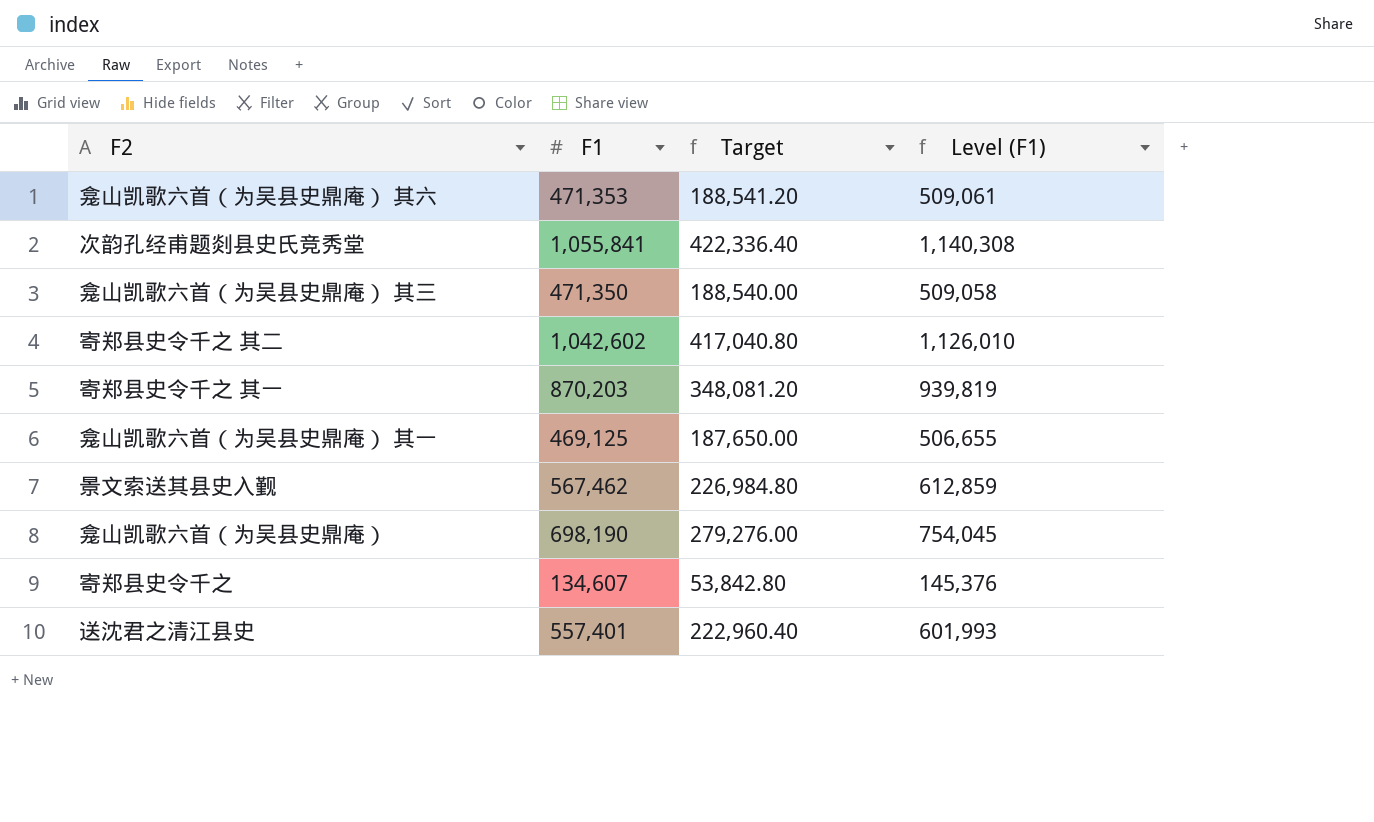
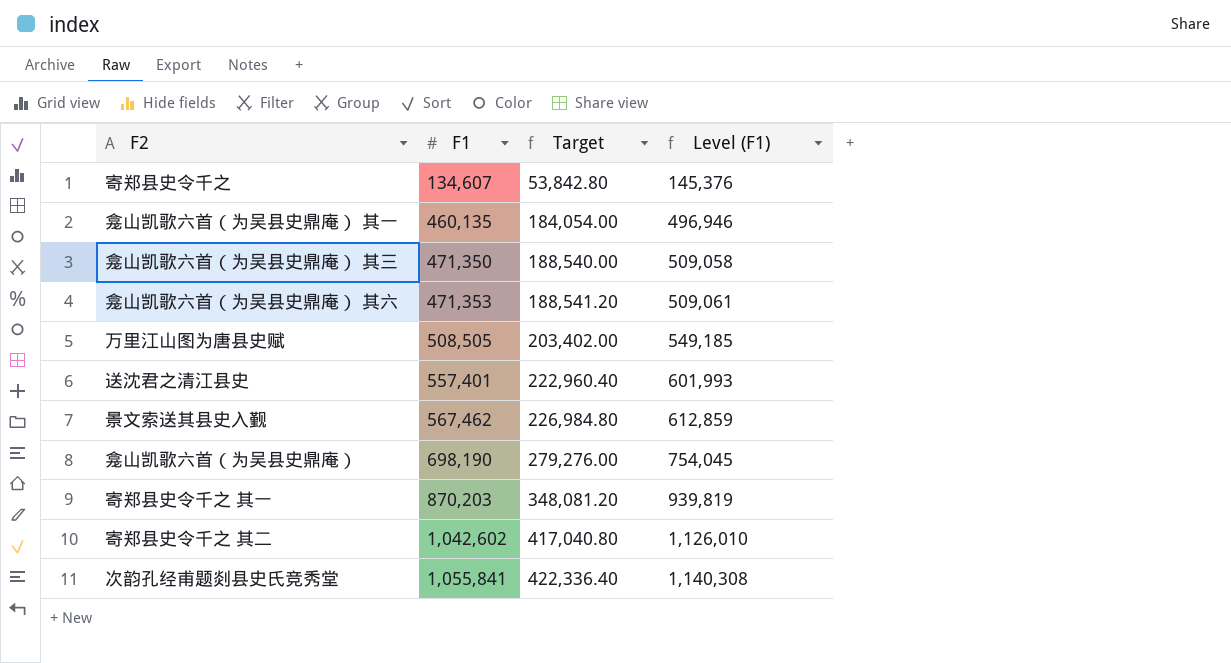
row order: none -> F1 ascending
龛山凯歌六首（为吴县史鼎庵） 其一 | F1: 469,125 -> 460,135
龛山凯歌六首（为吴县史鼎庵） 其一 | Target: 187,650.00 -> 184,054.00
龛山凯歌六首（为吴县史鼎庵） 其一 | Level (F1): 506,655 -> 496,946
row 万里江山图为唐县史赋: none -> 508,505 | 203,402.00 | 549,185

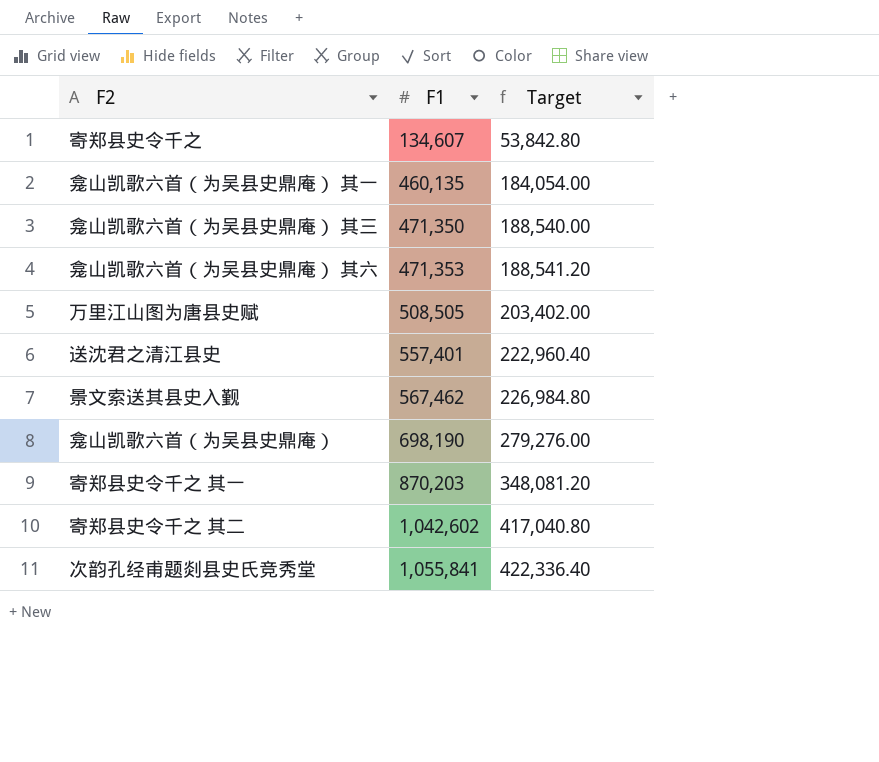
column Level (F1) | formula: [F1] * 1.08 -> none

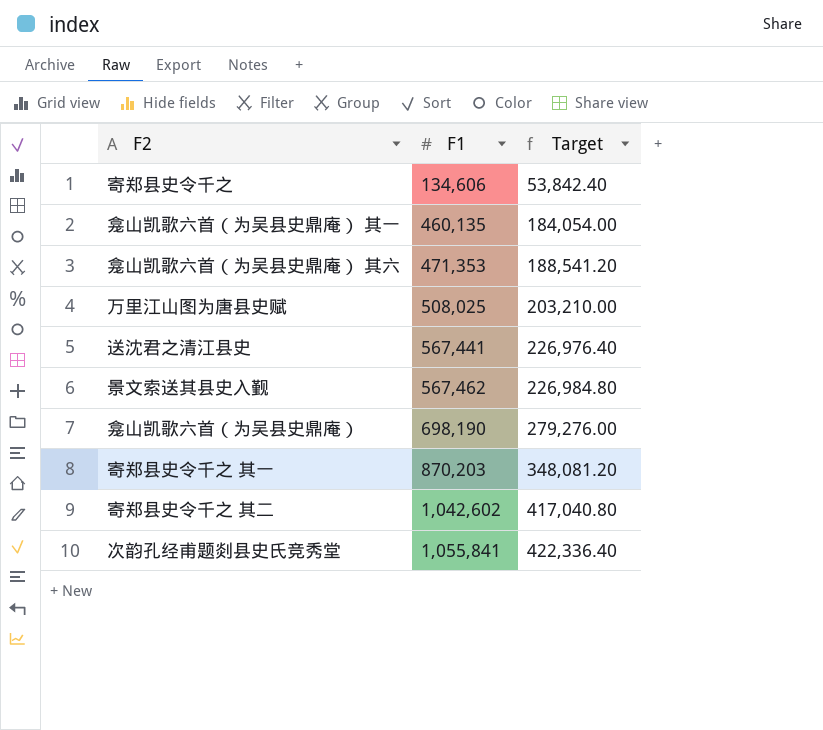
row 龛山凯歌六首（为吴县史鼎庵） 其三: 471,350 | 188,540.00 -> none
寄郑县史令千之 | F1: 134,607 -> 134,606
寄郑县史令千之 | Target: 53,842.80 -> 53,842.40
万里江山图为唐县史赋 | F1: 508,505 -> 508,025
万里江山图为唐县史赋 | Target: 203,402.00 -> 203,210.00
送沈君之清江县史 | F1: 557,401 -> 567,441
送沈君之清江县史 | Target: 222,960.40 -> 226,976.40

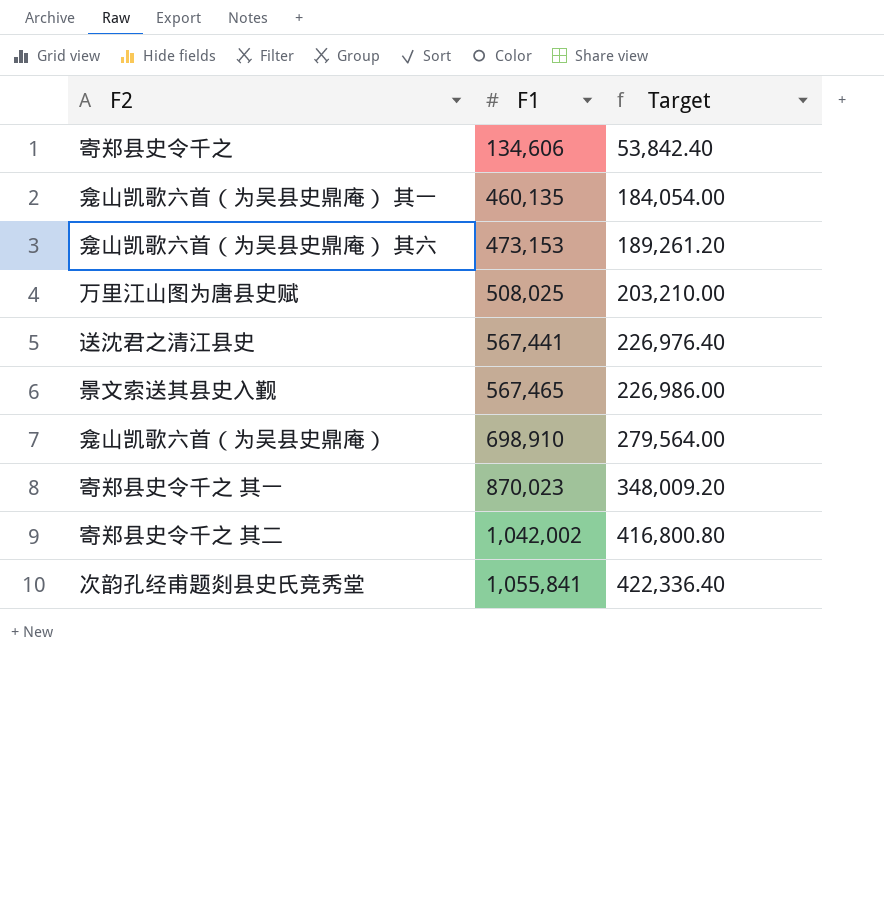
龛山凯歌六首（为吴县史鼎庵） 其六 | F1: 471,353 -> 473,153
龛山凯歌六首（为吴县史鼎庵） 其六 | Target: 188,541.20 -> 189,261.20
景文索送其县史入觐 | F1: 567,462 -> 567,465
景文索送其县史入觐 | Target: 226,984.80 -> 226,986.00
龛山凯歌六首（为吴县史鼎庵） | F1: 698,190 -> 698,910
龛山凯歌六首（为吴县史鼎庵） | Target: 279,276.00 -> 279,564.00
寄郑县史令千之 其一 | F1: 870,203 -> 870,023
寄郑县史令千之 其一 | Target: 348,081.20 -> 348,009.20
寄郑县史令千之 其二 | F1: 1,042,602 -> 1,042,002
寄郑县史令千之 其二 | Target: 417,040.80 -> 416,800.80

